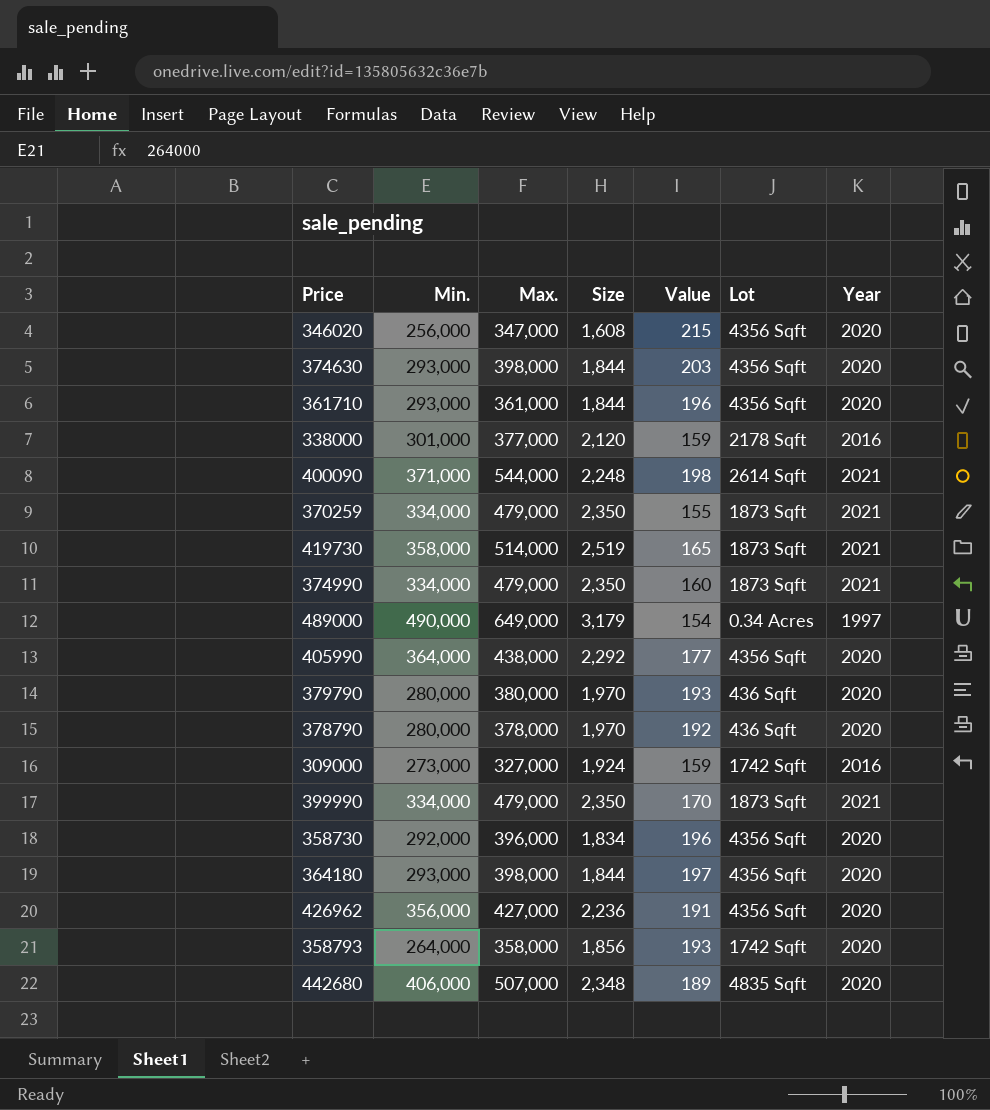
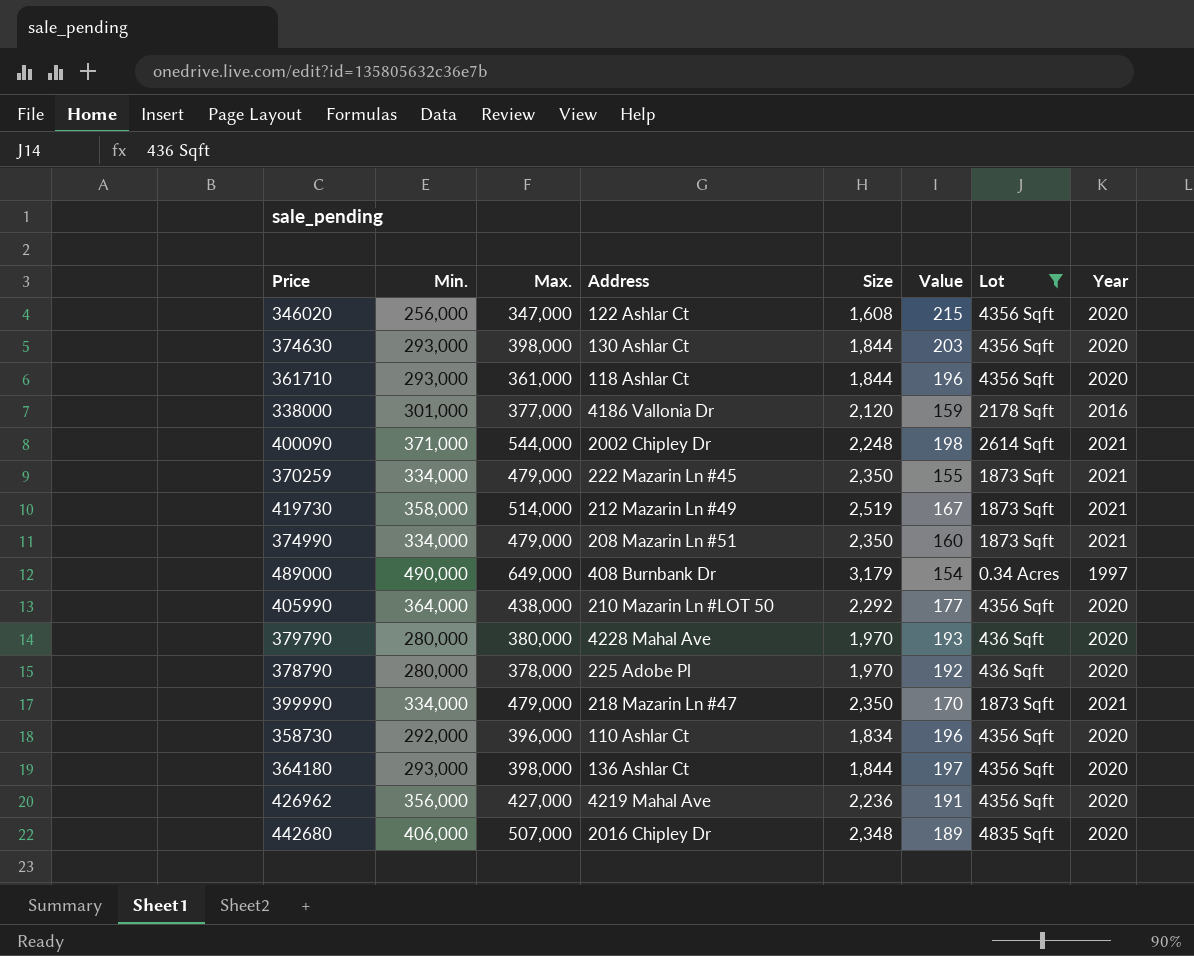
filter: none -> Lot != 1742 Sqft
column Address | position: none -> 4
419730 | Value: 165 -> 167

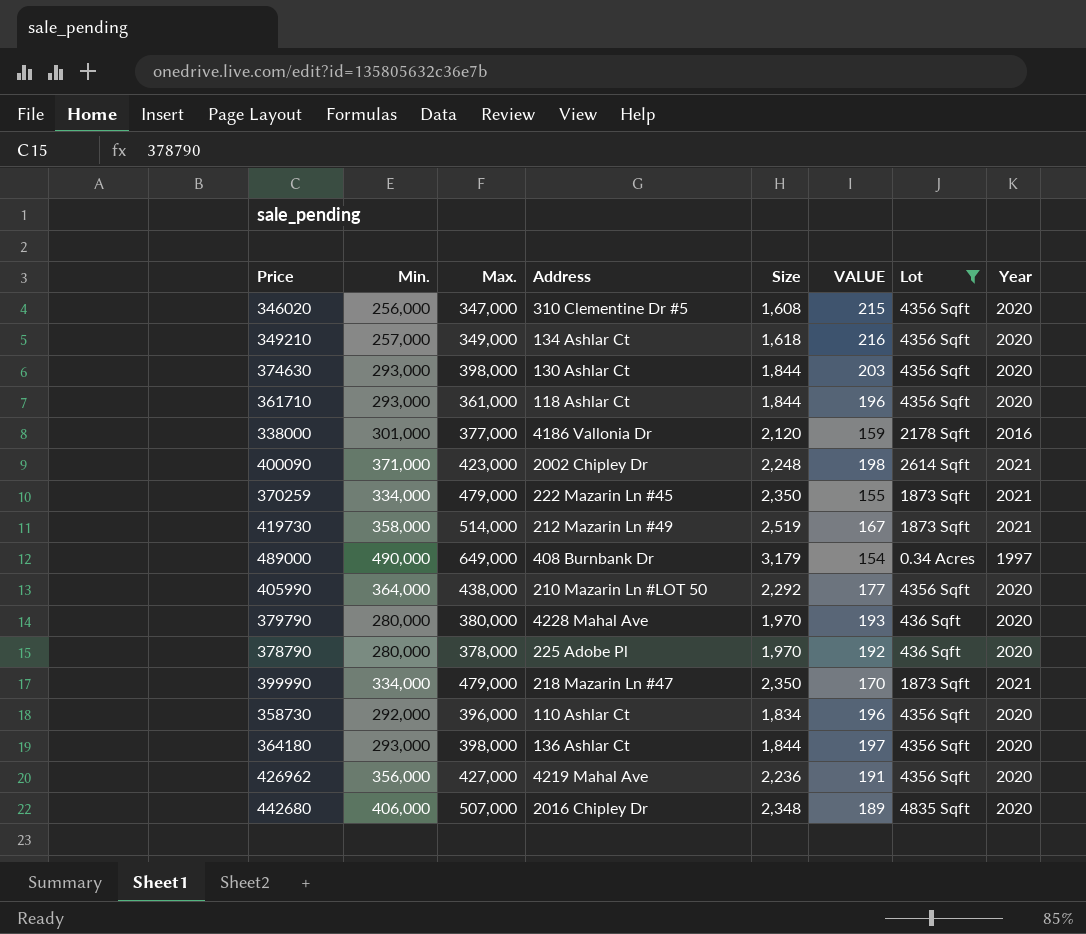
column name: Value -> VALUE
row 374990: 334,000 | 479,000 | 208 Mazarin Ln #51 | 2,350 | 160 | 1873 Sqft | 2021 -> none
346020 | Address: 122 Ashlar Ct -> 310 Clementine Dr #5
row 349210: none -> 257,000 | 349,000 | 134 Ashlar Ct | 1,618 | 216 | 4356 Sqft | 2020
400090 | Max.: 544,000 -> 423,000

